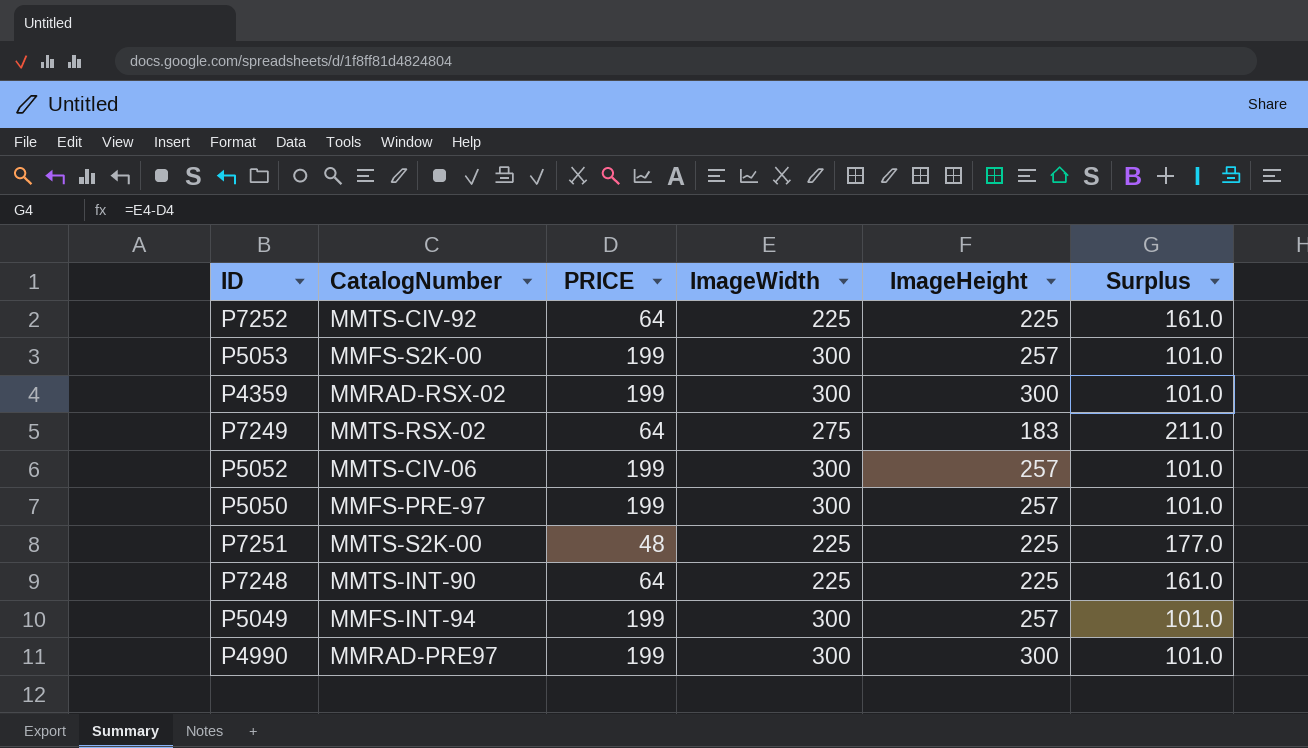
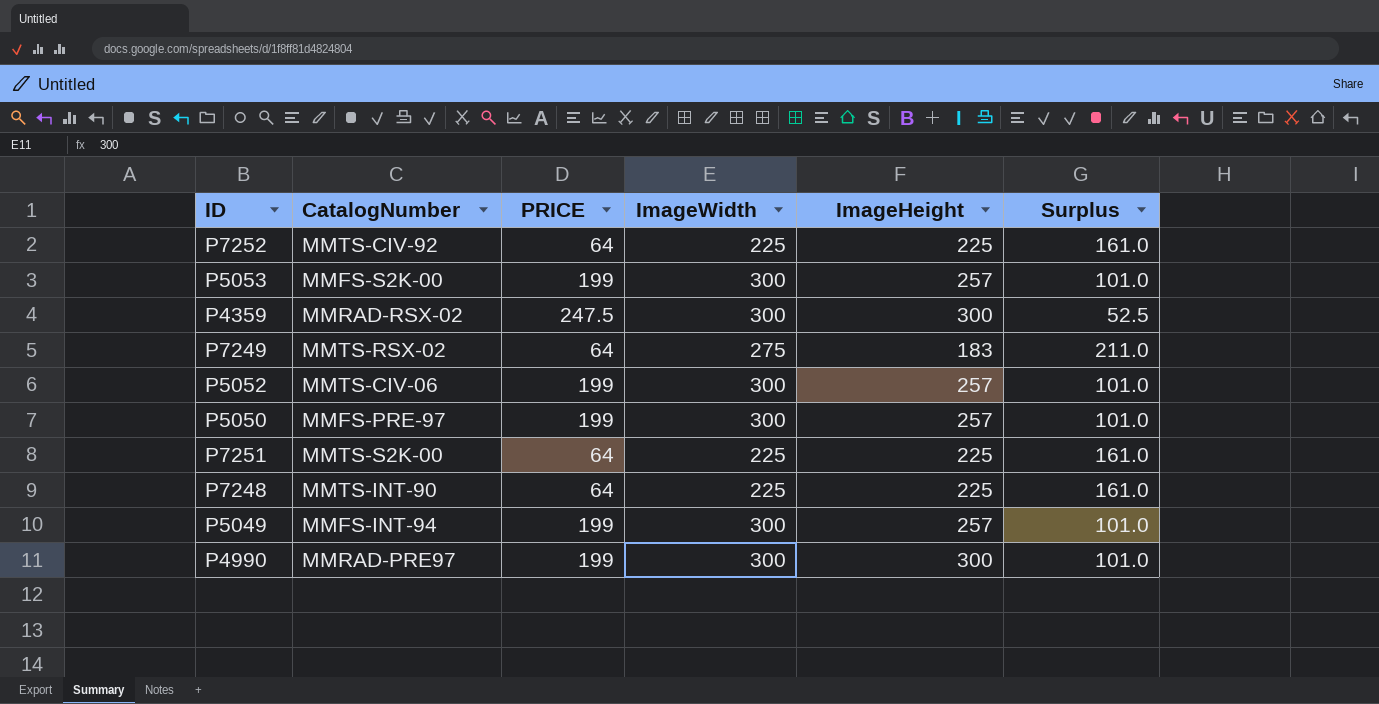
P4359 | PRICE: 199 -> 247.5
P4359 | Surplus: 101.0 -> 52.5
P7251 | PRICE: 48 -> 64
P7251 | Surplus: 177.0 -> 161.0

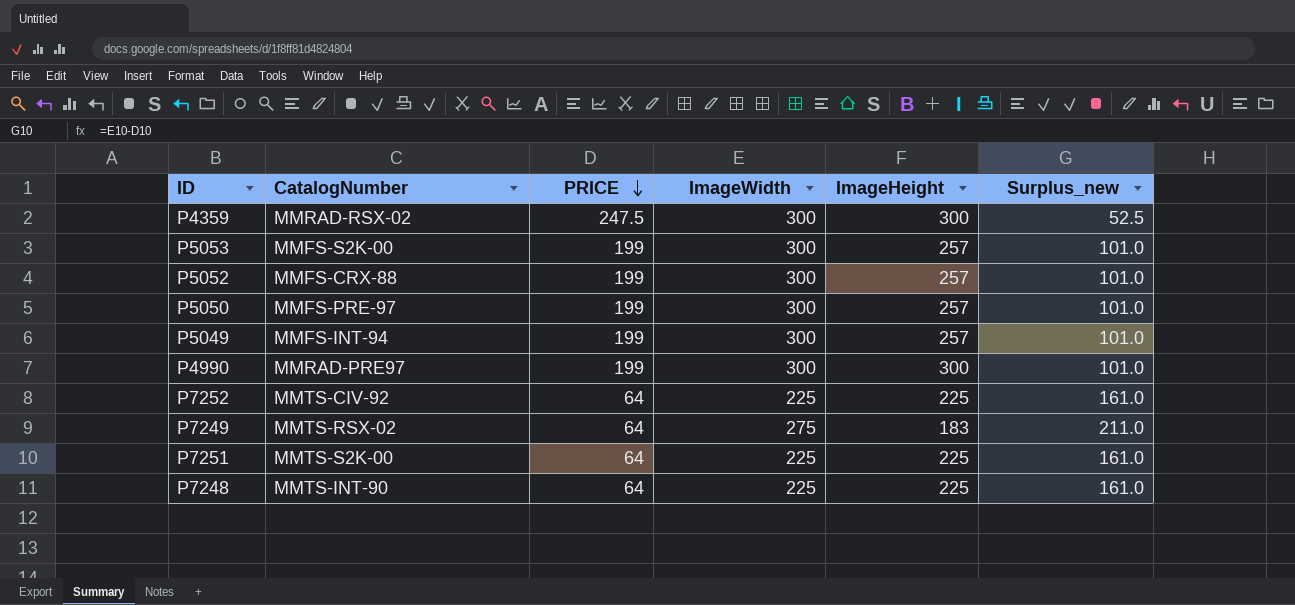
row order: none -> PRICE descending
column name: Surplus -> Surplus_new
P5052 | CatalogNumber: MMTS-CIV-06 -> MMFS-CRX-88

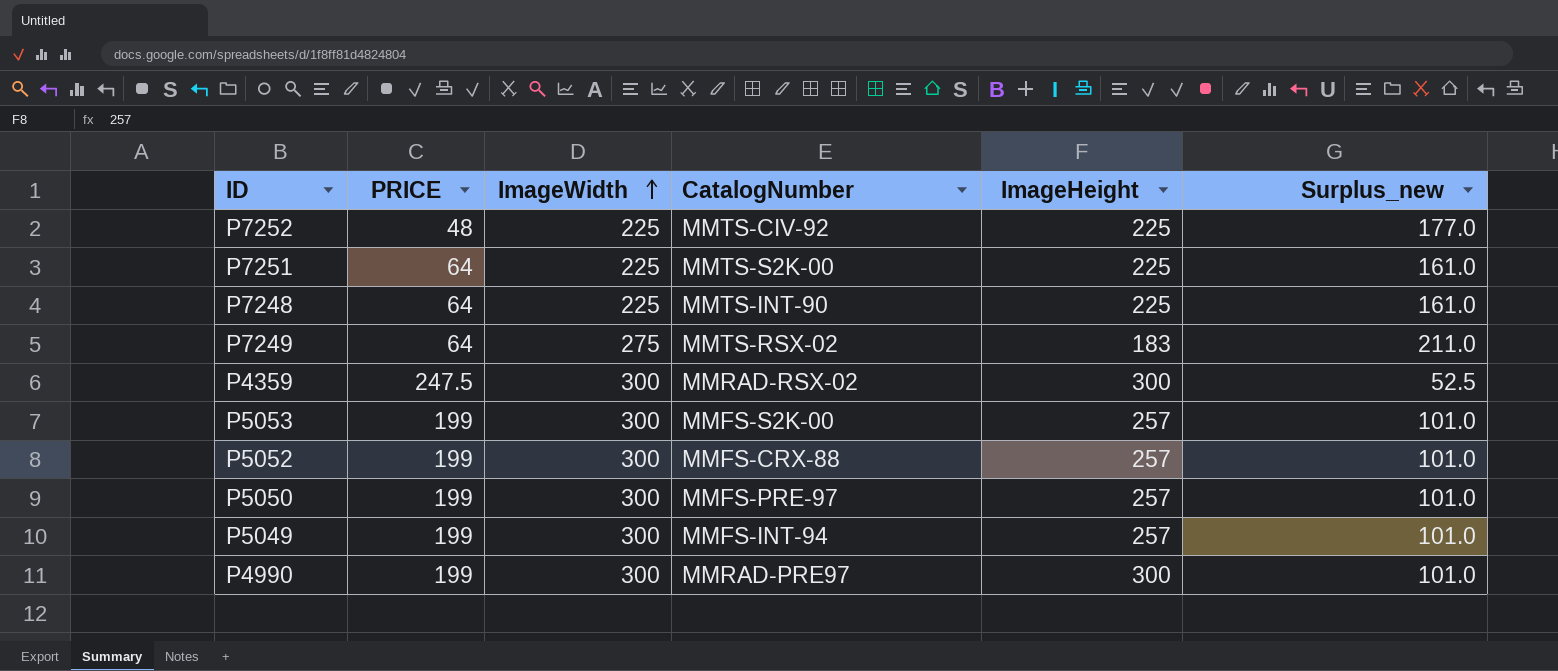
row order: PRICE descending -> ImageWidth ascending
column CatalogNumber | position: 2 -> 4
P7252 | PRICE: 64 -> 48
P7252 | Surplus_new: 161.0 -> 177.0

